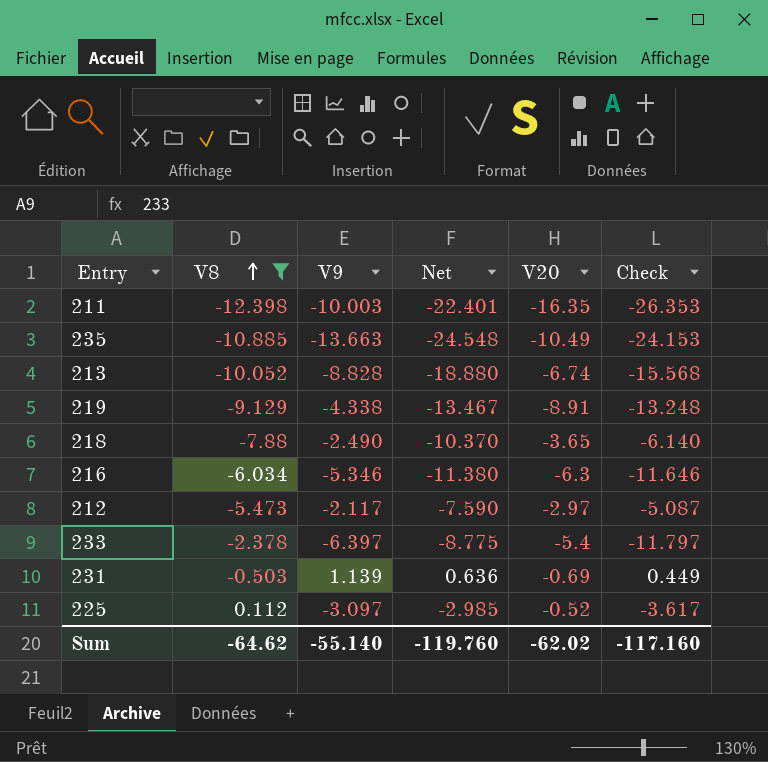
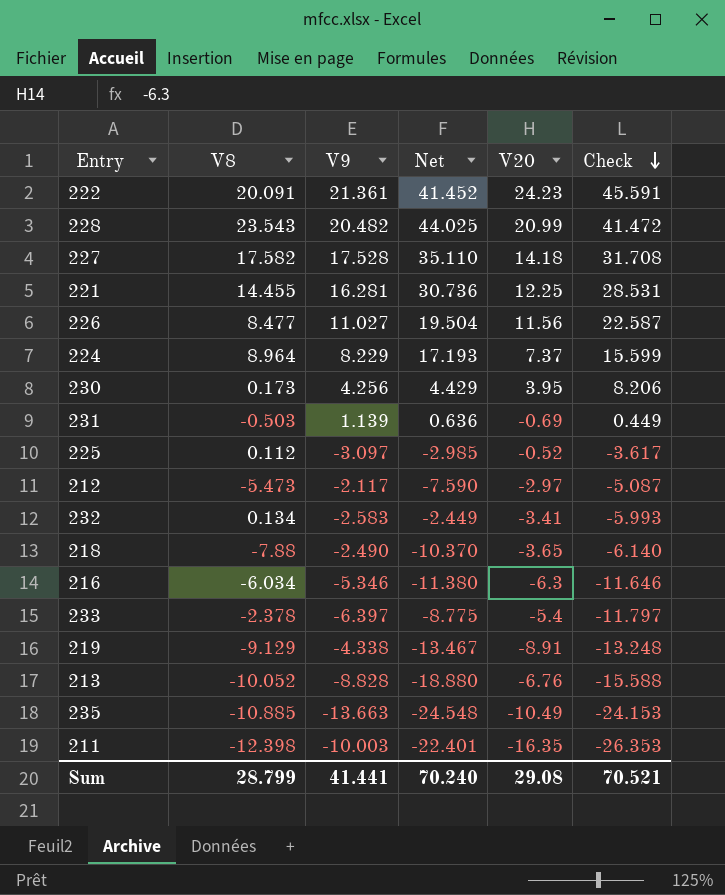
filter: V8 <= 0.112 -> none
row order: V8 ascending -> Check descending
213 | V20: -6.74 -> -6.76
213 | Check: -15.568 -> -15.588
Sum | V8: -64.62 -> 28.799
Sum | V9: -55.140 -> 41.441
Sum | Net: -119.760 -> 70.240
Sum | V20: -62.02 -> 29.08
Sum | Check: -117.160 -> 70.521

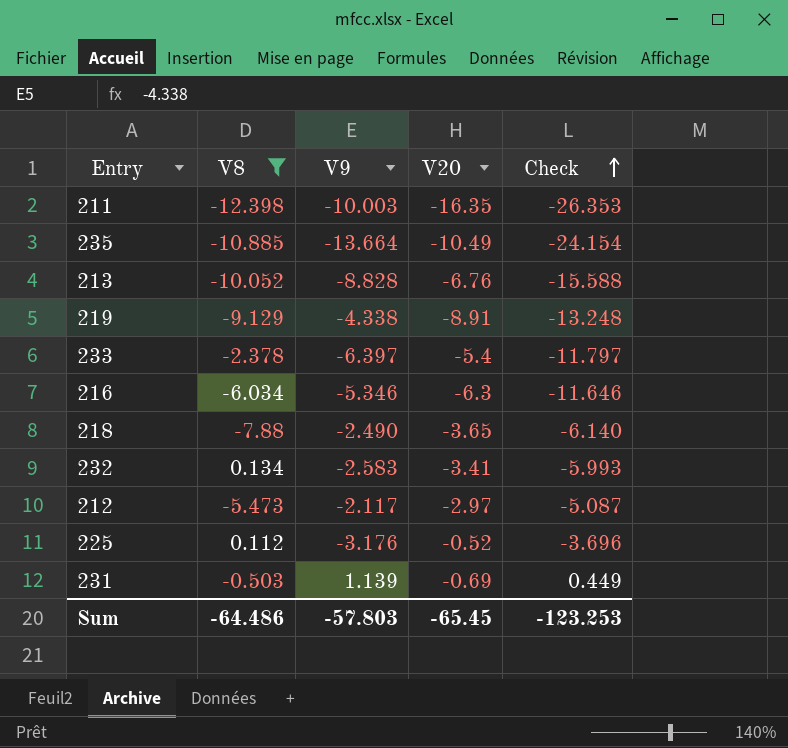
filter: none -> V8 <= 0.134
row order: Check descending -> Check ascending
column Net | formula: [V8] + [V9] -> none
235 | V9: -13.663 -> -13.664
235 | Check: -24.153 -> -24.154
225 | V9: -3.097 -> -3.176
225 | Check: -3.617 -> -3.696
Sum | V8: 28.799 -> -64.486
Sum | V9: 41.441 -> -57.803
Sum | V20: 29.08 -> -65.45
Sum | Check: 70.521 -> -123.253

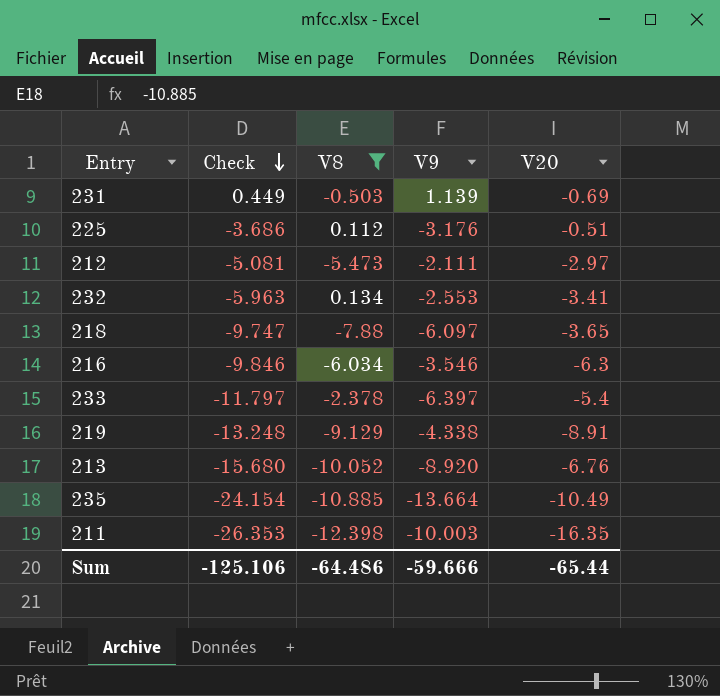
row order: Check ascending -> Check descending
column Check | position: 5 -> 2
225 | Check: -3.696 -> -3.686
225 | V20: -0.52 -> -0.51
212 | Check: -5.087 -> -5.081
212 | V9: -2.117 -> -2.111
232 | Check: -5.993 -> -5.963
232 | V9: -2.583 -> -2.553
218 | Check: -6.140 -> -9.747
218 | V9: -2.490 -> -6.097
216 | Check: -11.646 -> -9.846
216 | V9: -5.346 -> -3.546
213 | Check: -15.588 -> -15.680
213 | V9: -8.828 -> -8.920
Sum | Check: -123.253 -> -125.106
Sum | V9: -57.803 -> -59.666
Sum | V20: -65.45 -> -65.44

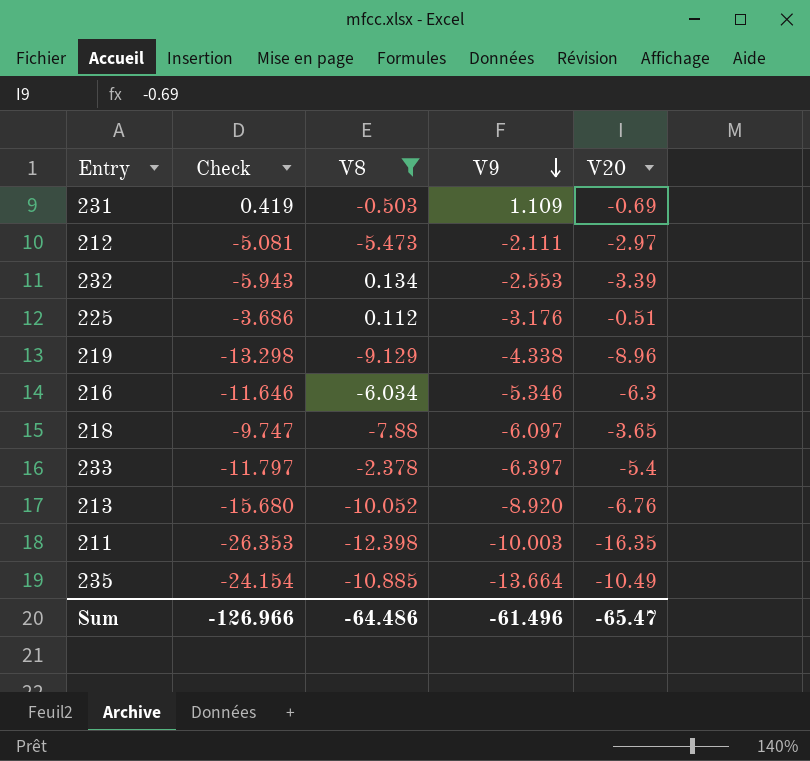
row order: Check descending -> V9 descending
231 | Check: 0.449 -> 0.419
231 | V9: 1.139 -> 1.109
232 | Check: -5.963 -> -5.943
232 | V20: -3.41 -> -3.39
219 | Check: -13.248 -> -13.298
219 | V20: -8.91 -> -8.96
216 | Check: -9.846 -> -11.646
216 | V9: -3.546 -> -5.346
Sum | Check: -125.106 -> -126.966
Sum | V9: -59.666 -> -61.496
Sum | V20: -65.44 -> -65.47

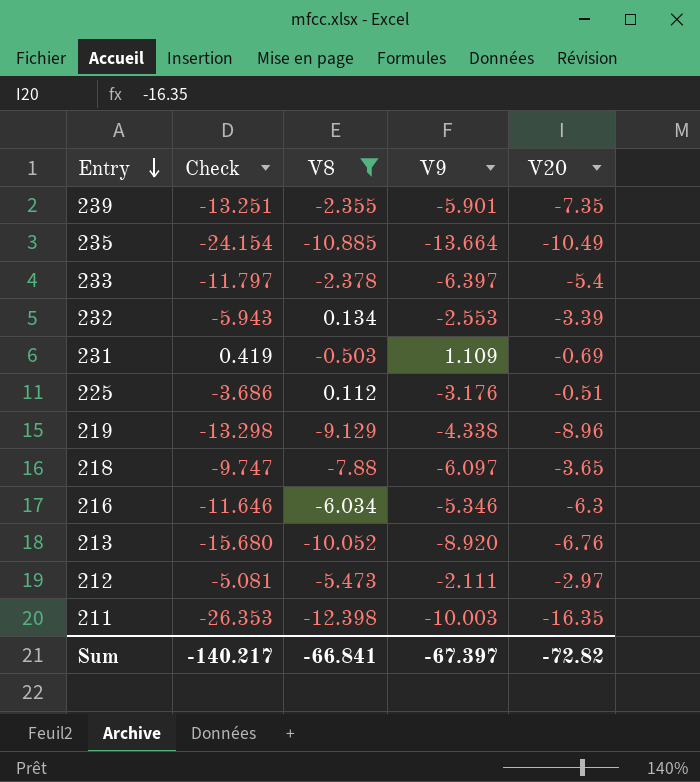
row order: V9 descending -> Entry descending
row 239: none -> -13.251 | -2.355 | -5.901 | -7.35
Sum | Check: -126.966 -> -140.217
Sum | V8: -64.486 -> -66.841
Sum | V9: -61.496 -> -67.397
Sum | V20: -65.47 -> -72.82

